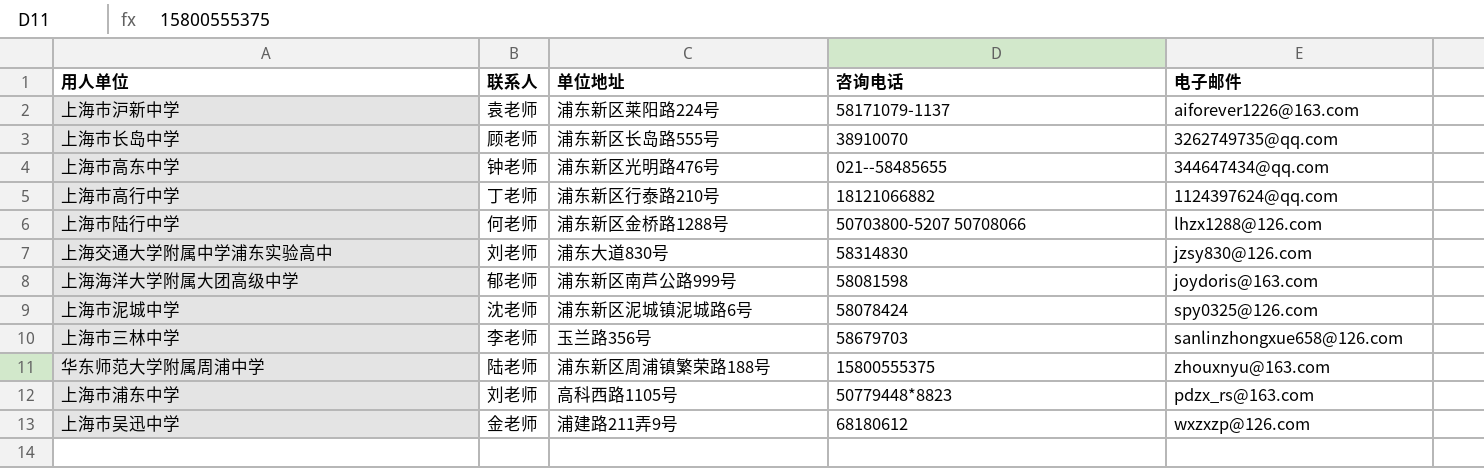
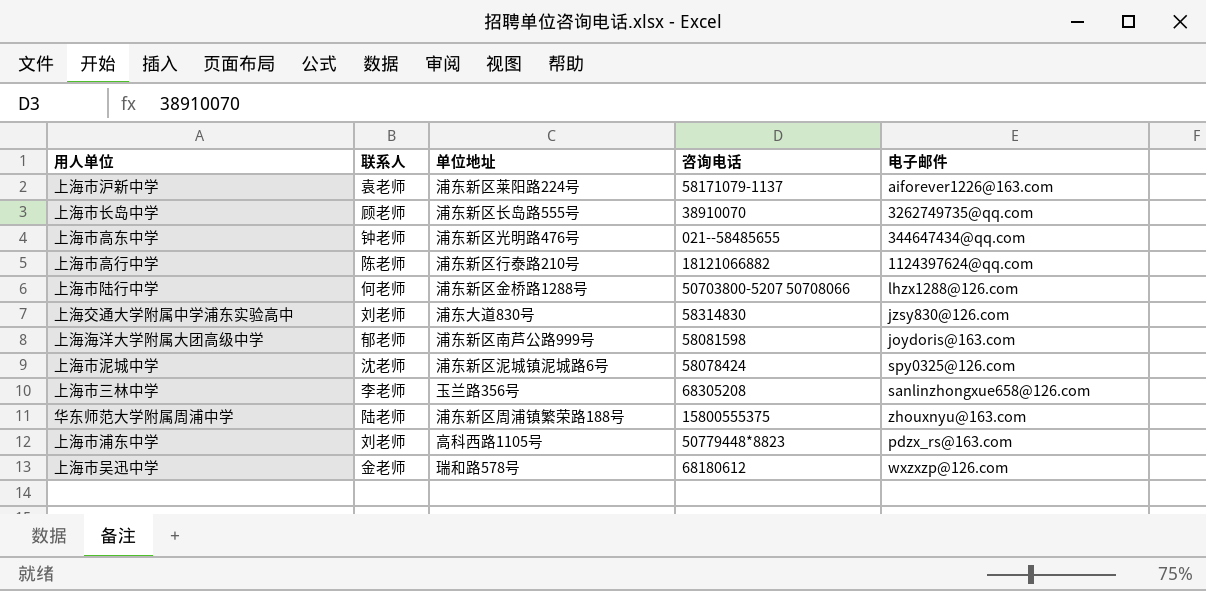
上海市高行中学 | 联系人: 丁老师 -> 陈老师
上海市三林中学 | 咨询电话: 58679703 -> 68305208
上海市吴迅中学 | 单位地址: 浦建路211弄9号 -> 瑞和路578号

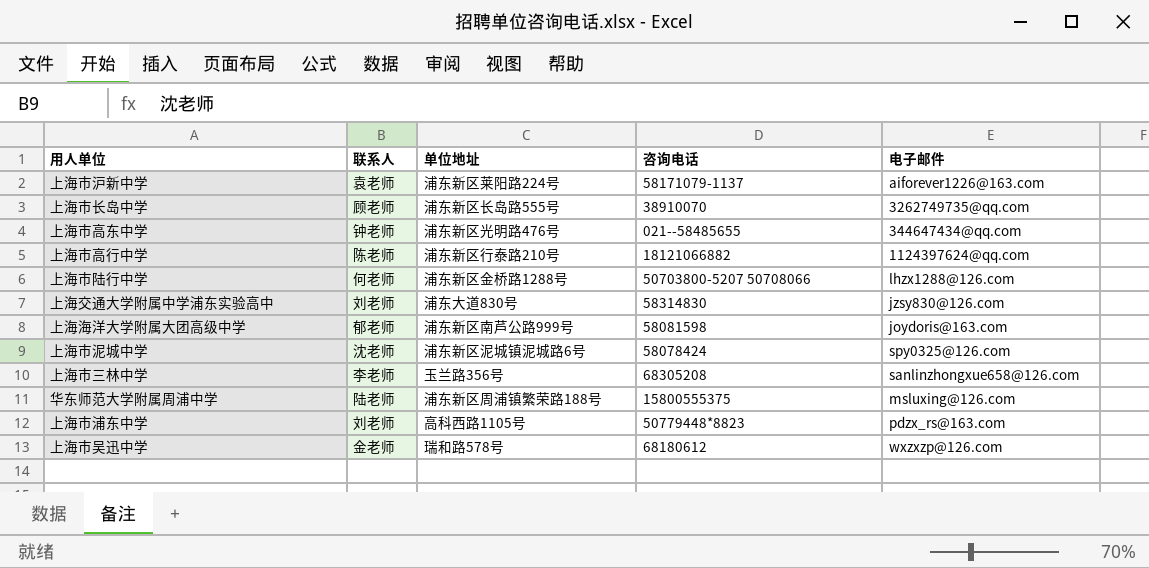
华东师范大学附属周浦中学 | 电子邮件: zhouxnyu@163.com -> msluxing@126.com

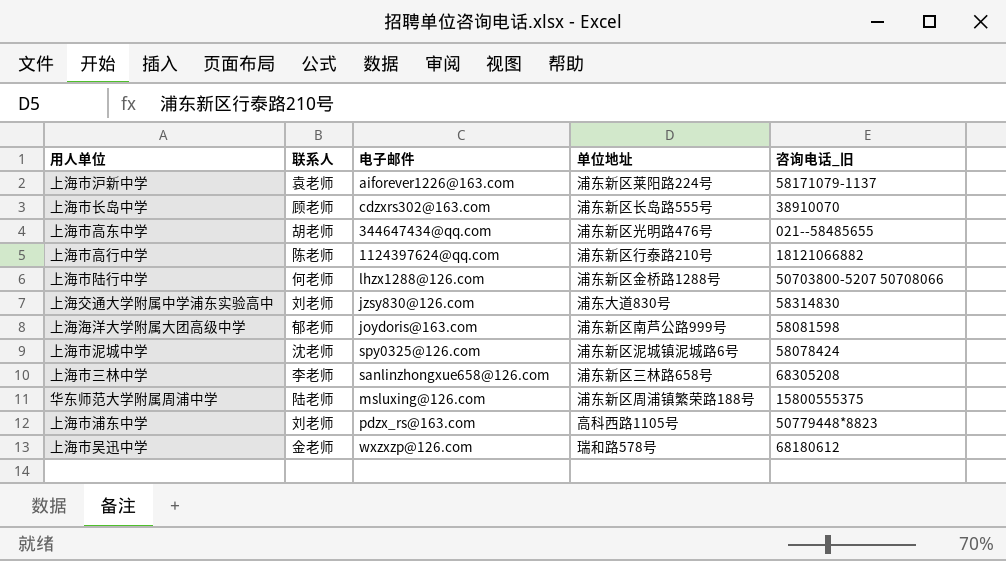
column 电子邮件 | position: 5 -> 3
column name: 咨询电话 -> 咨询电话_旧
上海市长岛中学 | 电子邮件: 3262749735@qq.com -> cdzxrs302@163.com
上海市高东中学 | 联系人: 钟老师 -> 胡老师
上海市三林中学 | 单位地址: 玉兰路356号 -> 浦东新区三林路658号

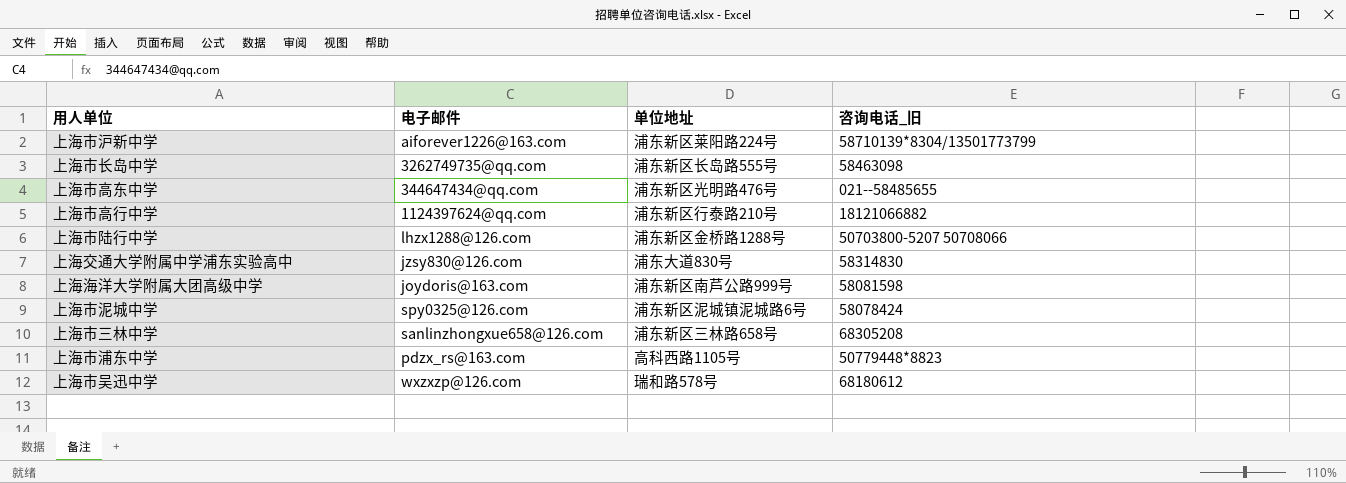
column 联系人 | position: 2 -> none
row 华东师范大学附属周浦中学: 陆老师 | msluxing@126.com | 浦东新区周浦镇繁荣路188号 | 15800555375 -> none
上海市沪新中学 | 咨询电话_旧: 58171079-1137 -> 58710139*8304/13501773799
上海市长岛中学 | 电子邮件: cdzxrs302@163.com -> 3262749735@qq.com
上海市长岛中学 | 咨询电话_旧: 38910070 -> 58463098

